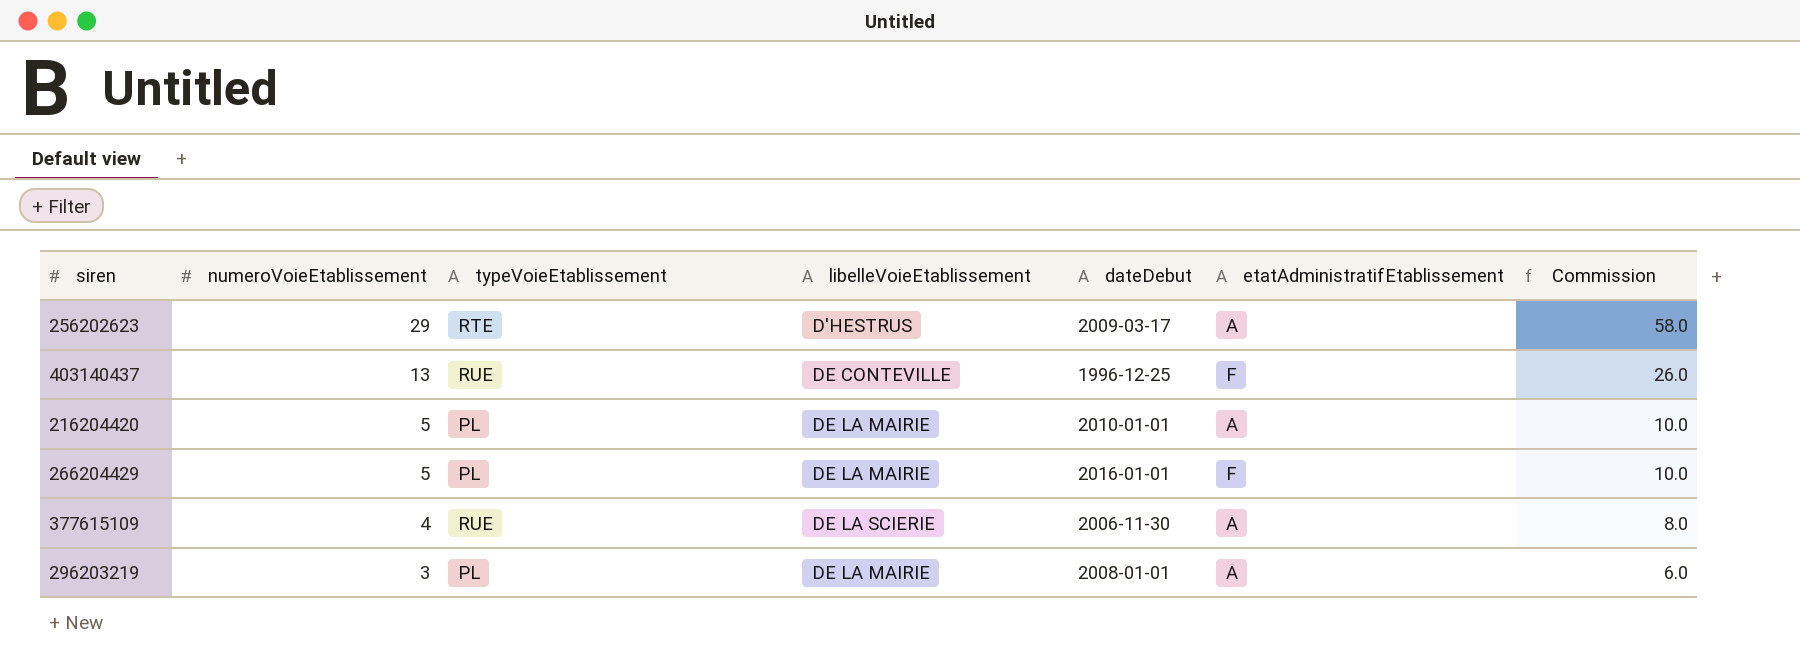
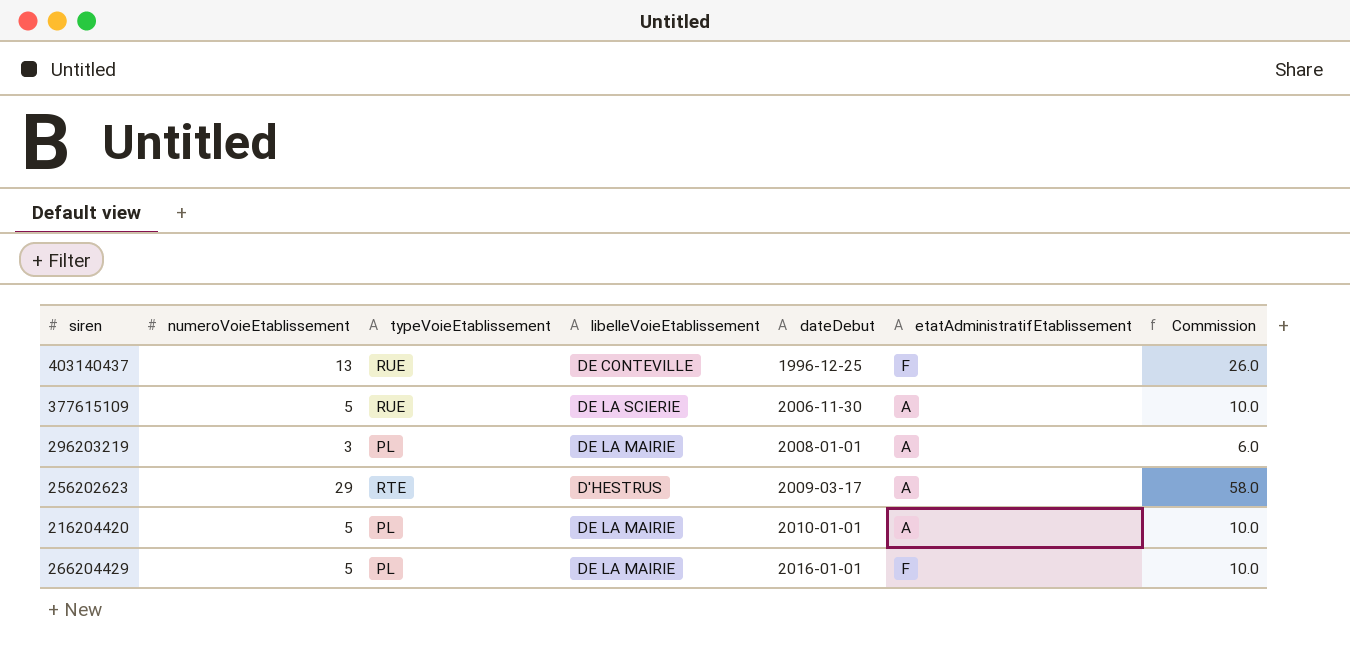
row order: numeroVoieEtablissement descending -> dateDebut ascending
377615109 | numeroVoieEtablissement: 4 -> 5
377615109 | Commission: 8.0 -> 10.0

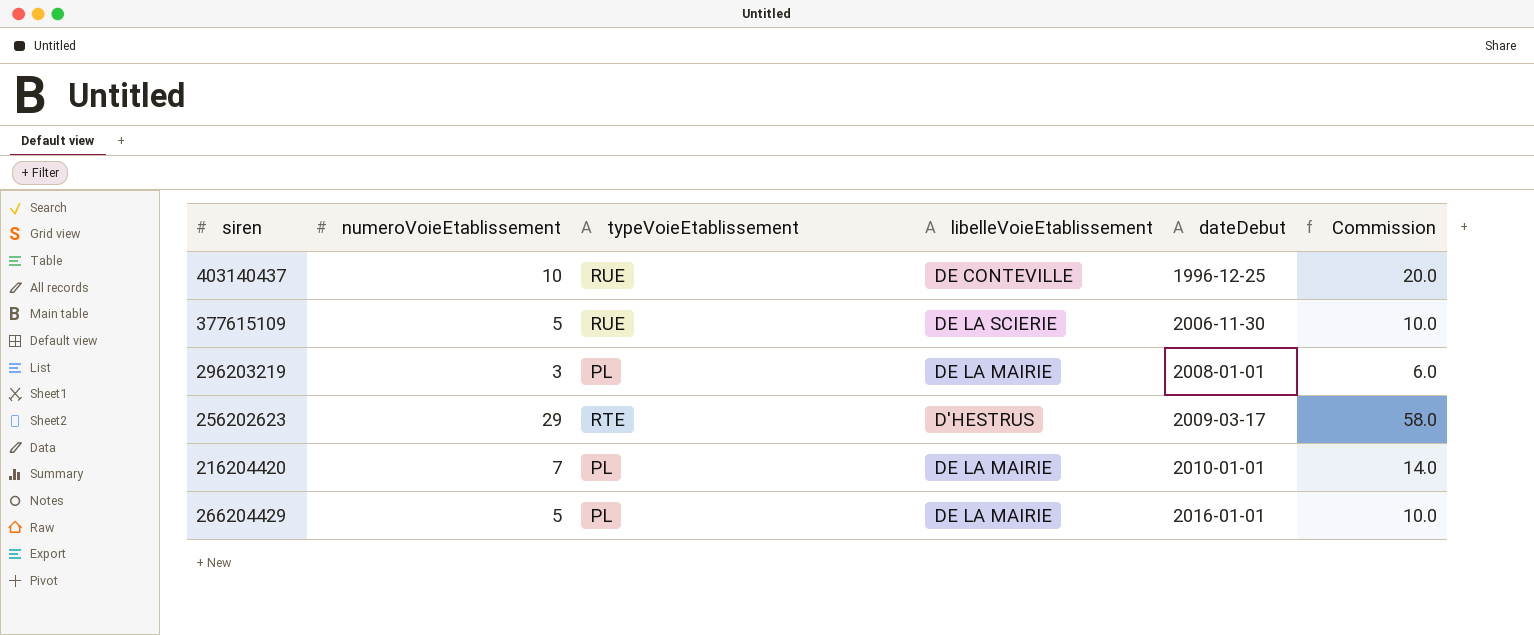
column etatAdministratifEtablissement | position: 6 -> none
403140437 | numeroVoieEtablissement: 13 -> 10
403140437 | Commission: 26.0 -> 20.0
216204420 | numeroVoieEtablissement: 5 -> 7
216204420 | Commission: 10.0 -> 14.0

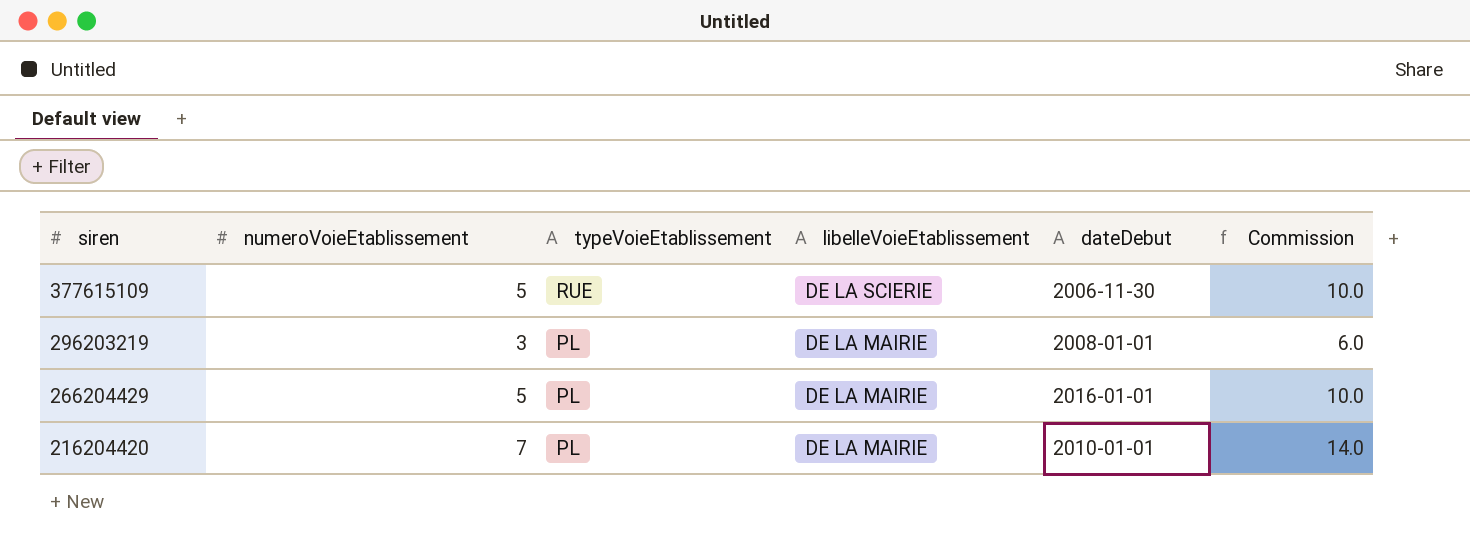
row order: dateDebut ascending -> siren descending
row 403140437: 10 | RUE | DE CONTEVILLE | 1996-12-25 | 20.0 -> none
row 256202623: 29 | RTE | D'HESTRUS | 2009-03-17 | 58.0 -> none

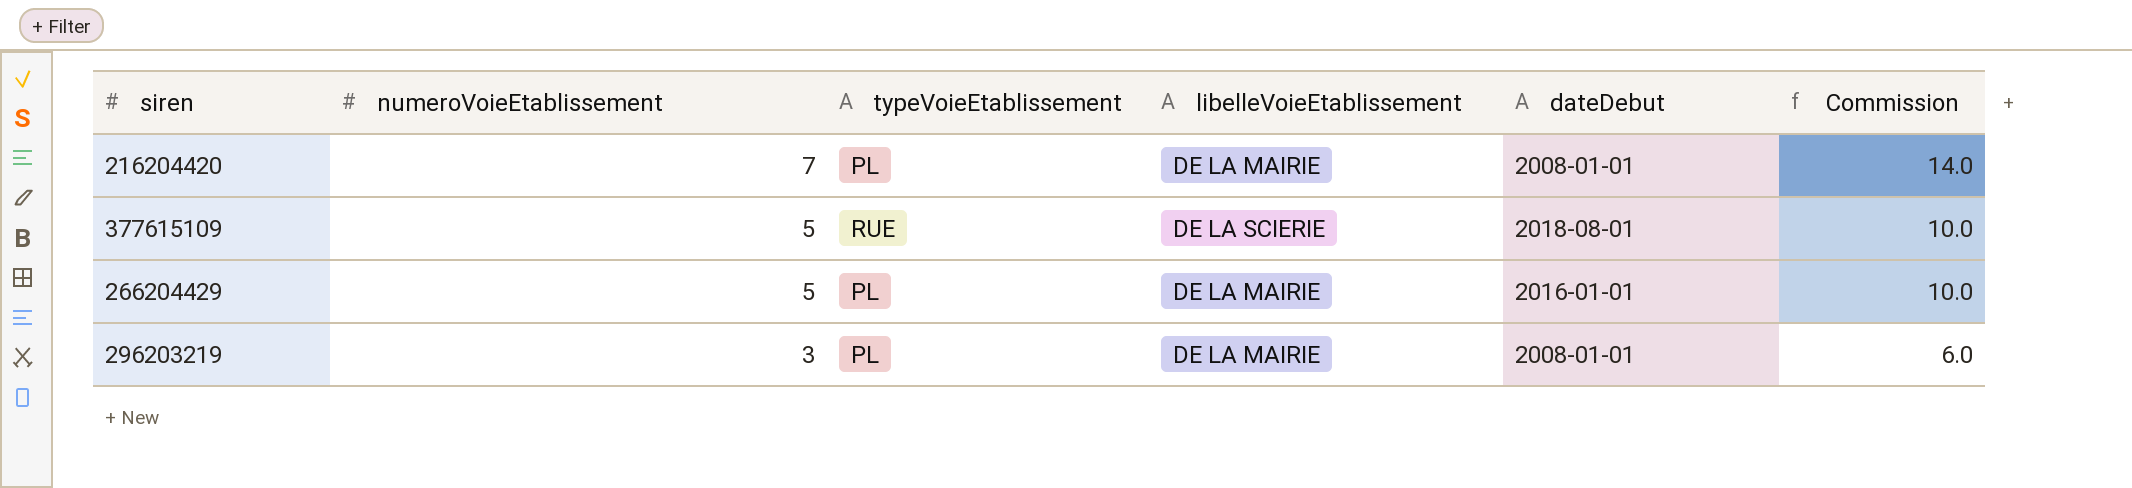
row order: siren descending -> numeroVoieEtablissement descending
216204420 | dateDebut: 2010-01-01 -> 2008-01-01
377615109 | dateDebut: 2006-11-30 -> 2018-08-01

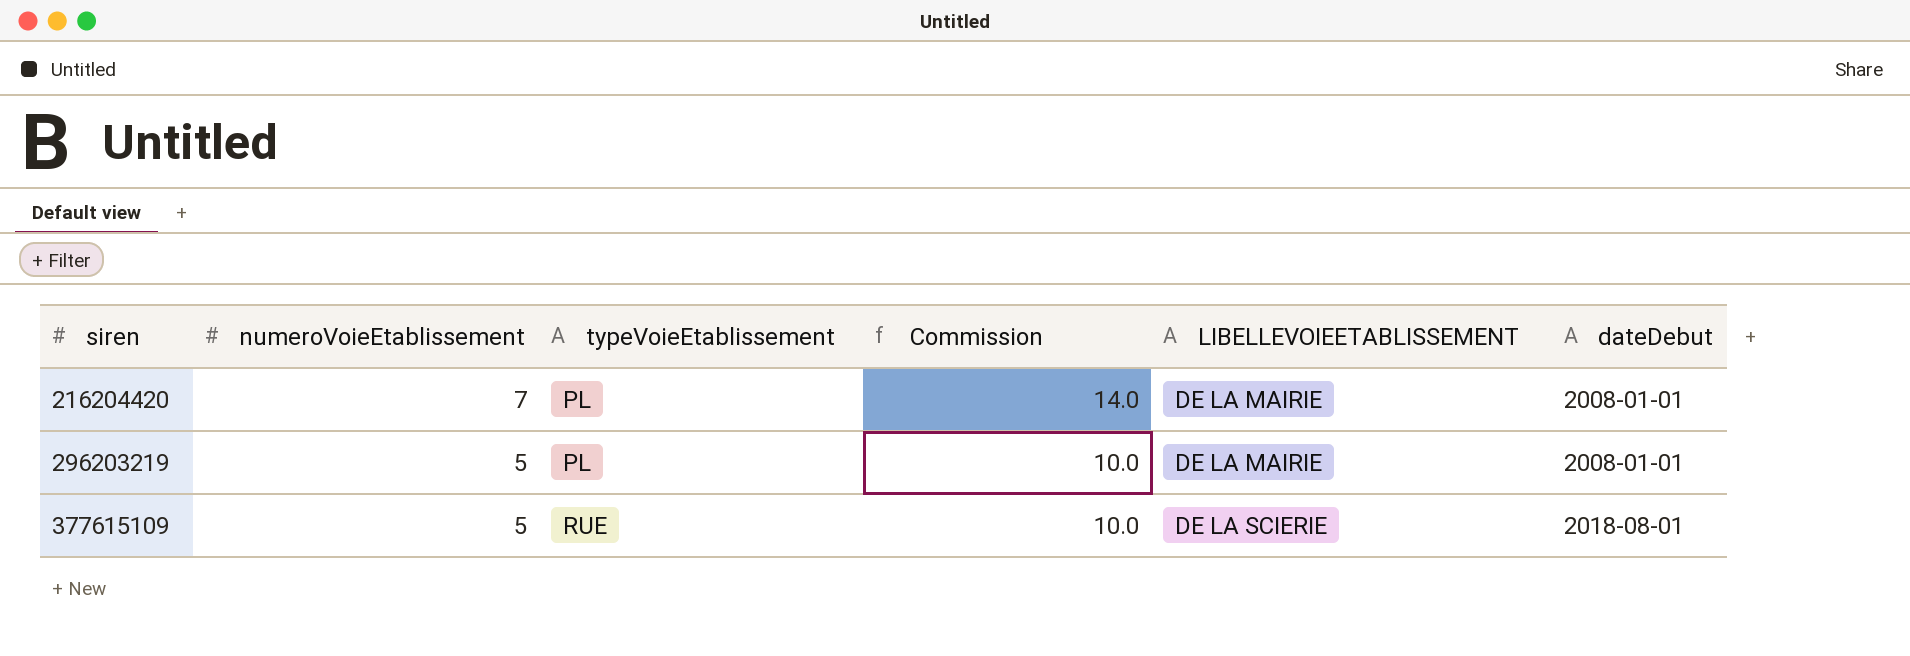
row order: numeroVoieEtablissement descending -> siren ascending
column Commission | position: 6 -> 4
column name: libelleVoieEtablissement -> LIBELLEVOIEETABLISSEMENT
row 266204429: 5 | PL | DE LA MAIRIE | 2016-01-01 | 10.0 -> none
296203219 | numeroVoieEtablissement: 3 -> 5
296203219 | Commission: 6.0 -> 10.0

